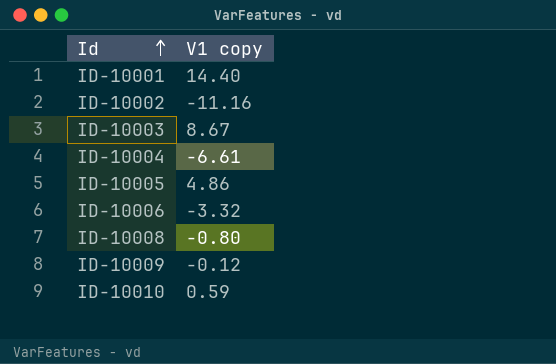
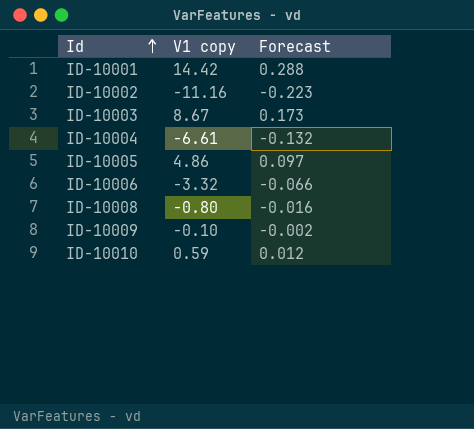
column Forecast | formula: none -> [V1 copy] * 0.02
ID-10001 | V1 copy: 14.40 -> 14.42
ID-10009 | V1 copy: -0.12 -> -0.10

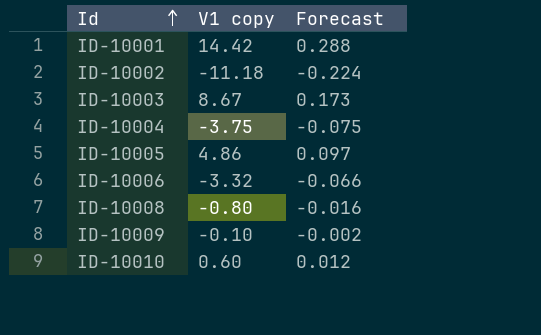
ID-10002 | V1 copy: -11.16 -> -11.18
ID-10002 | Forecast: -0.223 -> -0.224
ID-10004 | V1 copy: -6.61 -> -3.75
ID-10004 | Forecast: -0.132 -> -0.075
ID-10010 | V1 copy: 0.59 -> 0.60

